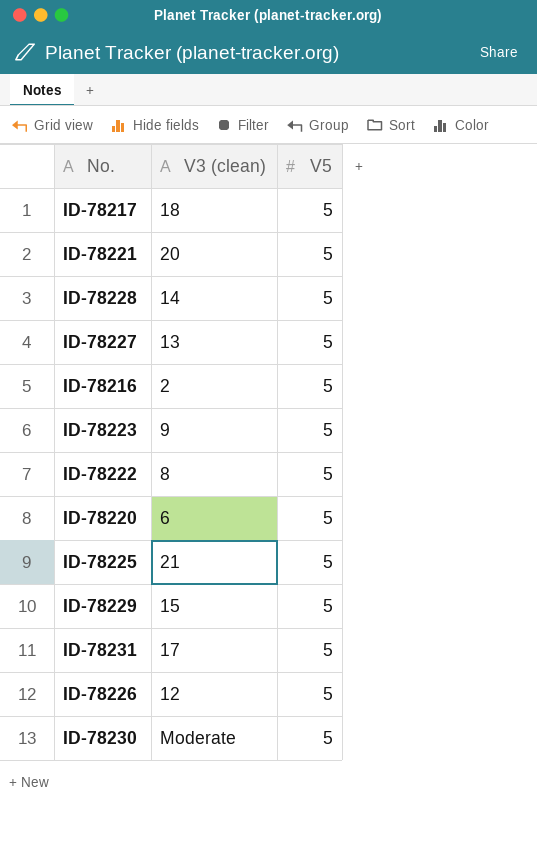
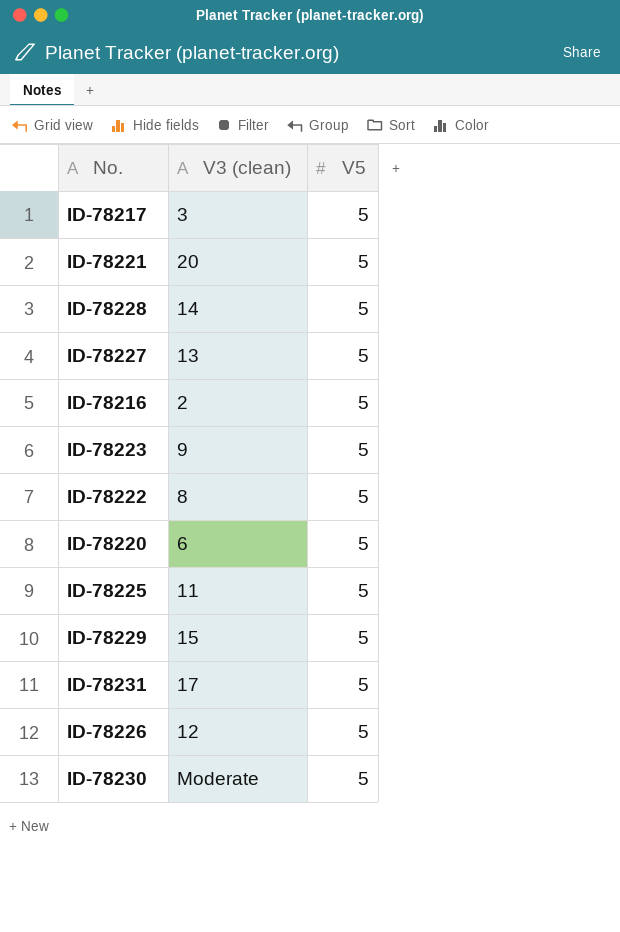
ID-78217 | V3 (clean): 18 -> 3
ID-78225 | V3 (clean): 21 -> 11

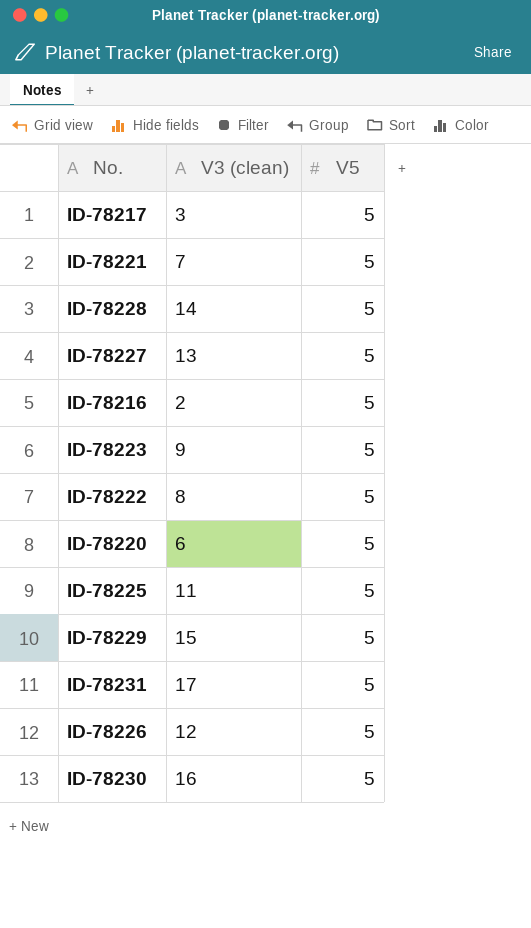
ID-78221 | V3 (clean): 20 -> 7
ID-78230 | V3 (clean): Moderate -> 16

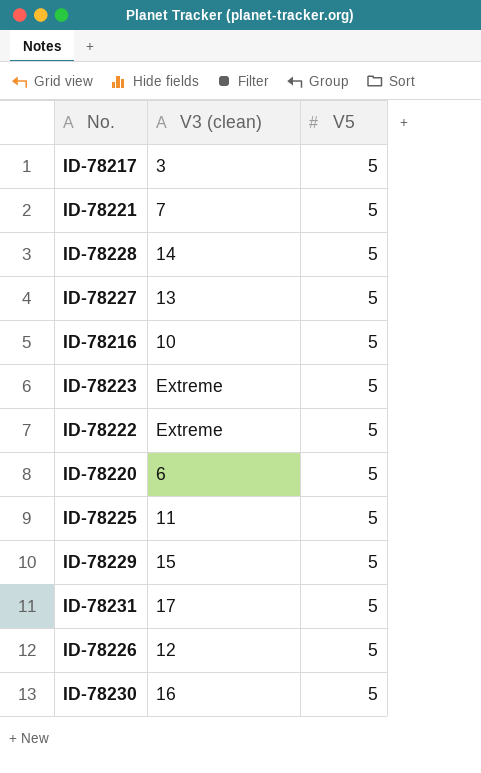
ID-78216 | V3 (clean): 2 -> 10
ID-78223 | V3 (clean): 9 -> Extreme
ID-78222 | V3 (clean): 8 -> Extreme

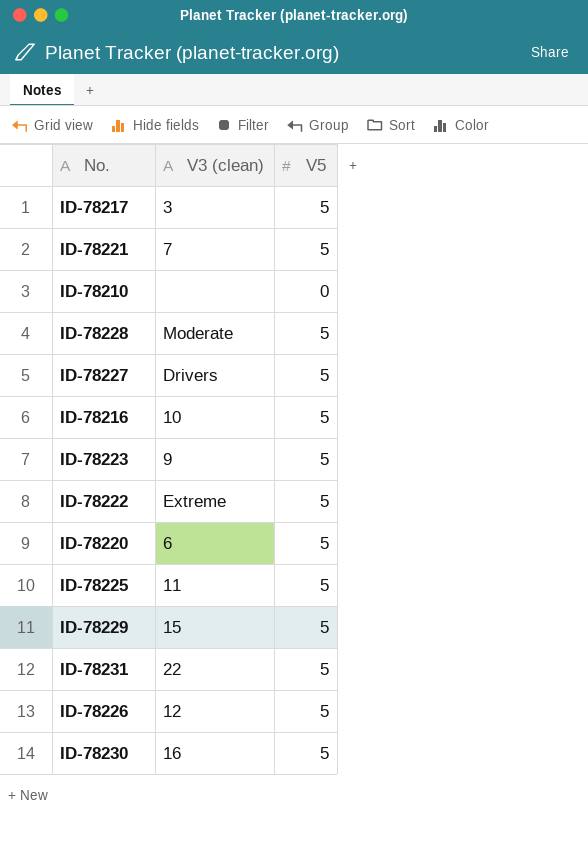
row ID-78210: none -> none | 0
ID-78228 | V3 (clean): 14 -> Moderate
ID-78227 | V3 (clean): 13 -> Drivers
ID-78223 | V3 (clean): Extreme -> 9
ID-78231 | V3 (clean): 17 -> 22

